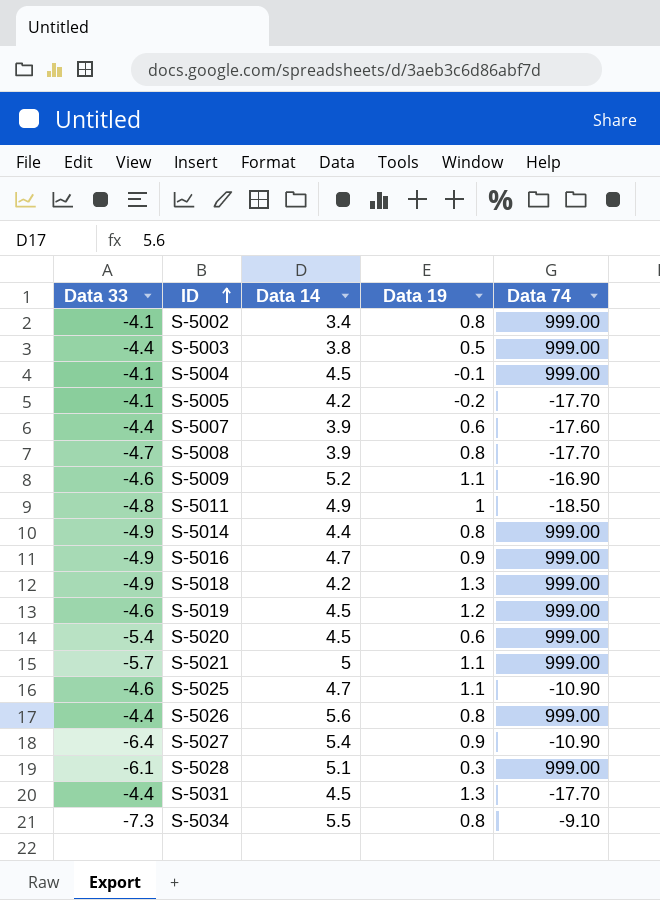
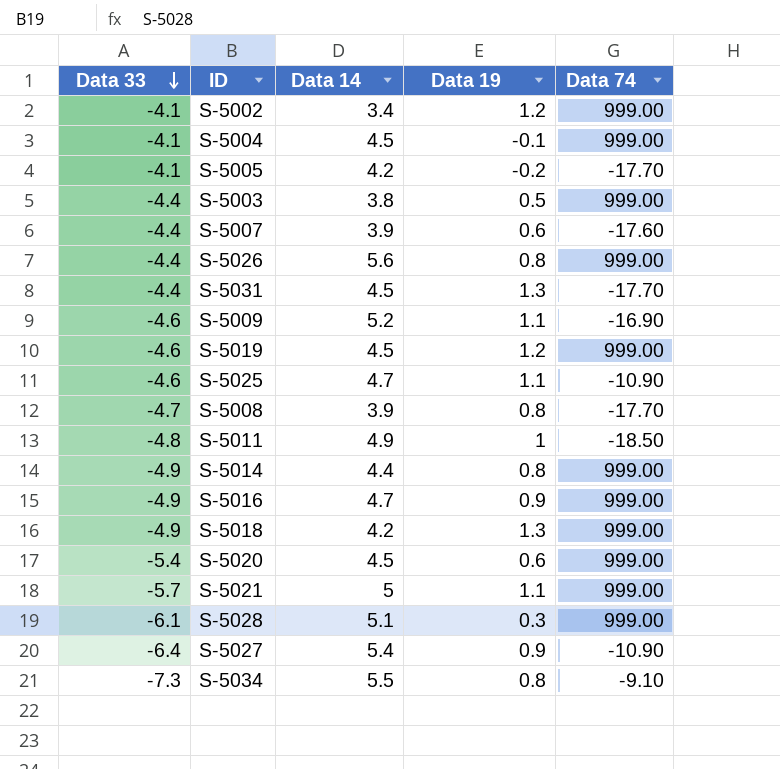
row order: ID ascending -> Data 33 descending
S-5002 | Data 19: 0.8 -> 1.2

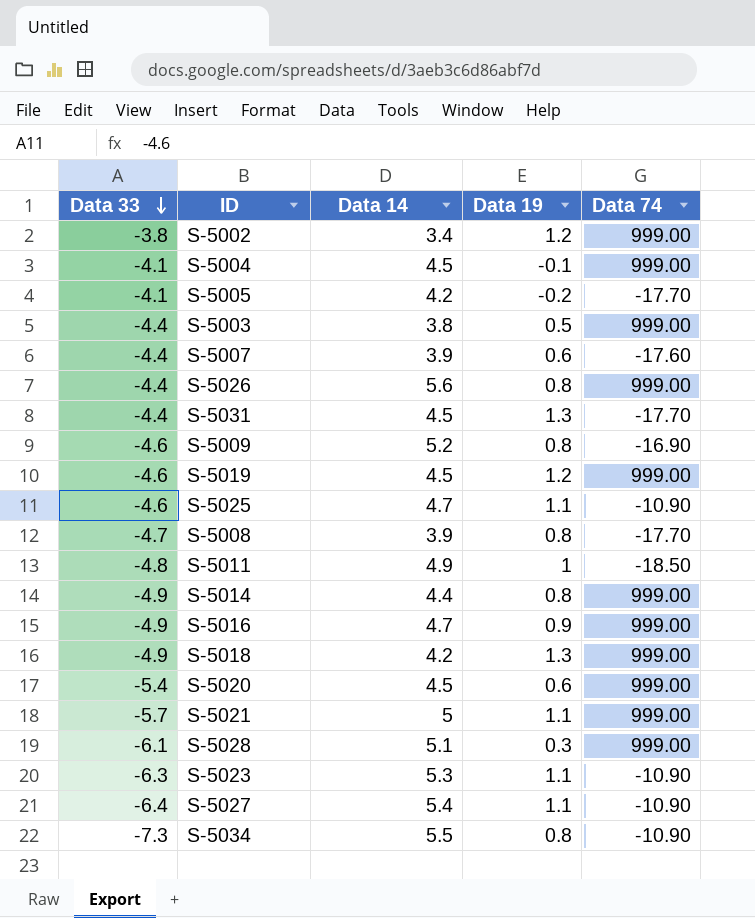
S-5002 | Data 33: -4.1 -> -3.8
S-5009 | Data 19: 1.1 -> 0.8
row S-5023: none -> -6.3 | 5.3 | 1.1 | -10.90
S-5027 | Data 19: 0.9 -> 1.1
S-5034 | Data 74: -9.10 -> -10.90

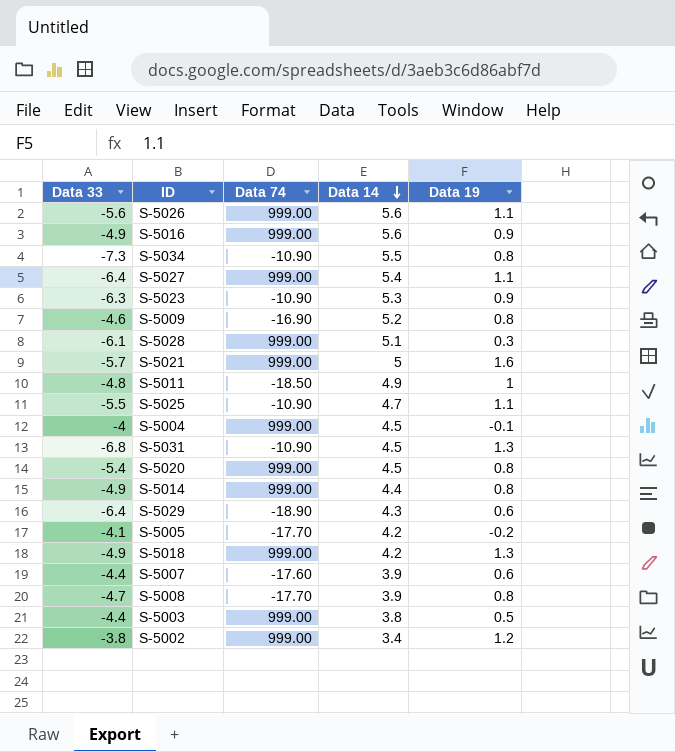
row order: Data 33 descending -> Data 14 descending
column Data 74 | position: 5 -> 3
row S-5019: -4.6 | 4.5 | 1.2 | 999.00 -> none
S-5026 | Data 33: -4.4 -> -5.6
S-5026 | Data 19: 0.8 -> 1.1
S-5016 | Data 14: 4.7 -> 5.6
S-5027 | Data 74: -10.90 -> 999.00
S-5023 | Data 19: 1.1 -> 0.9
S-5021 | Data 19: 1.1 -> 1.6
S-5025 | Data 33: -4.6 -> -5.5
S-5004 | Data 33: -4.1 -> -4
S-5031 | Data 33: -4.4 -> -6.8
S-5031 | Data 74: -17.70 -> -10.90
S-5020 | Data 19: 0.6 -> 0.8
row S-5029: none -> -6.4 | -18.90 | 4.3 | 0.6

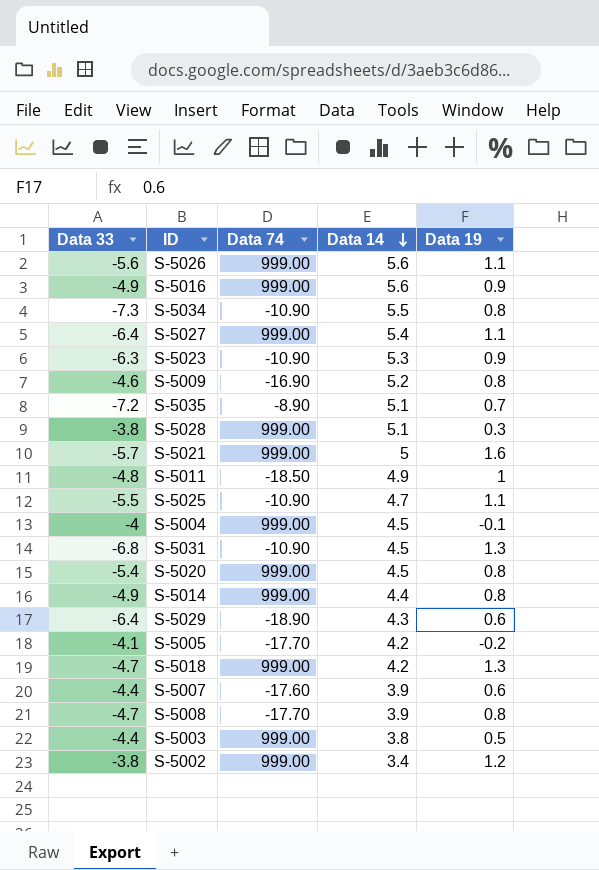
row S-5035: none -> -7.2 | -8.90 | 5.1 | 0.7
S-5028 | Data 33: -6.1 -> -3.8
S-5018 | Data 33: -4.9 -> -4.7

